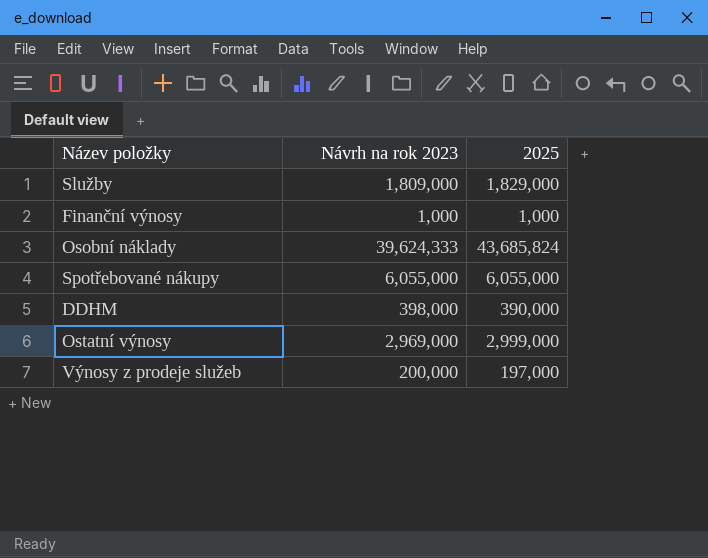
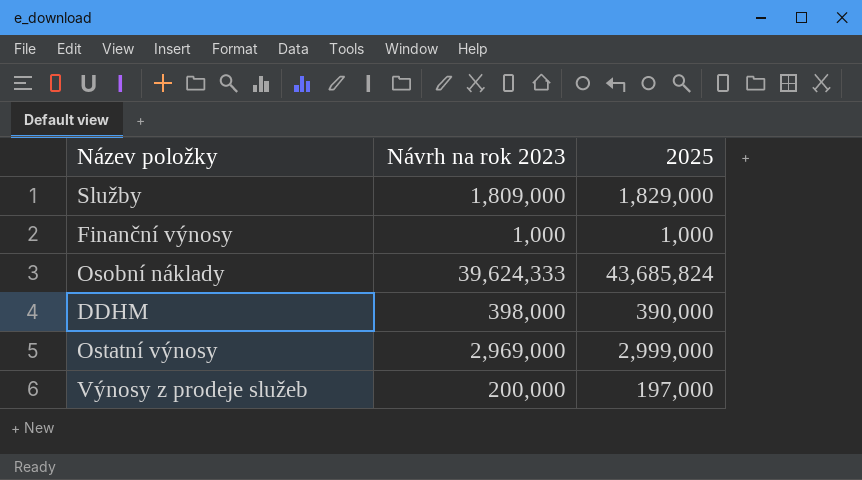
row Spotřebované nákupy: 6,055,000 | 6,055,000 -> none

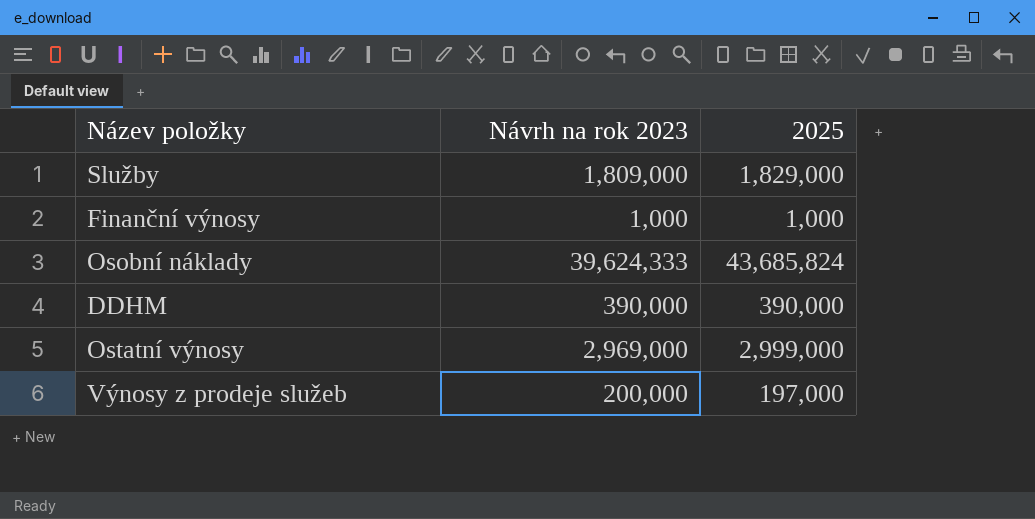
DDHM | Návrh na rok 2023: 398,000 -> 390,000

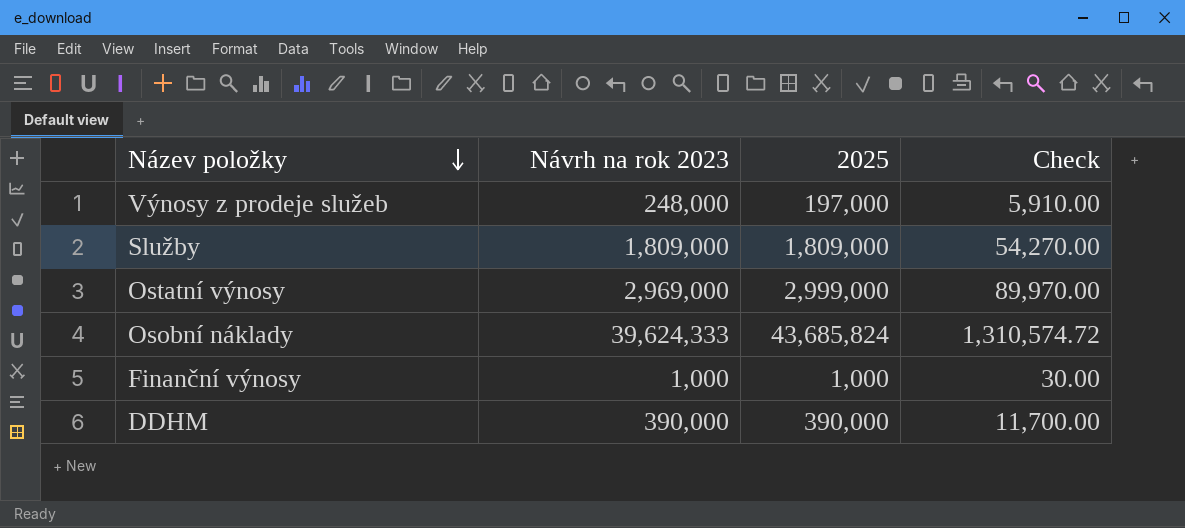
row order: none -> Název položky descending
column Check | formula: none -> [2025] * 0.03
Výnosy z prodeje služeb | Návrh na rok 2023: 200,000 -> 248,000
Služby | 2025: 1,829,000 -> 1,809,000

